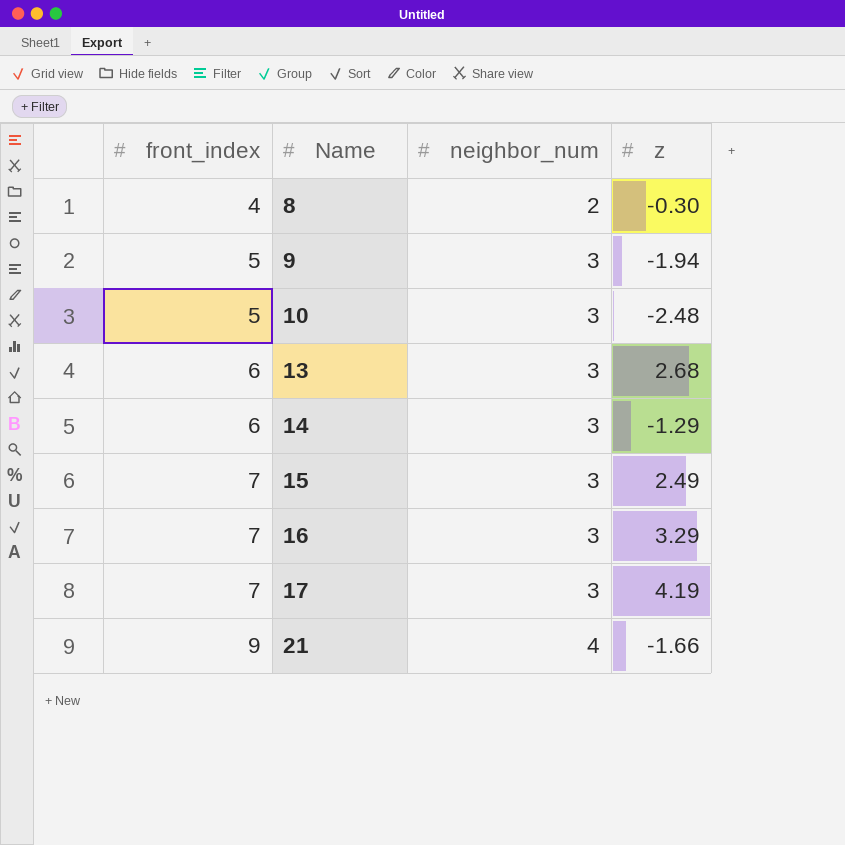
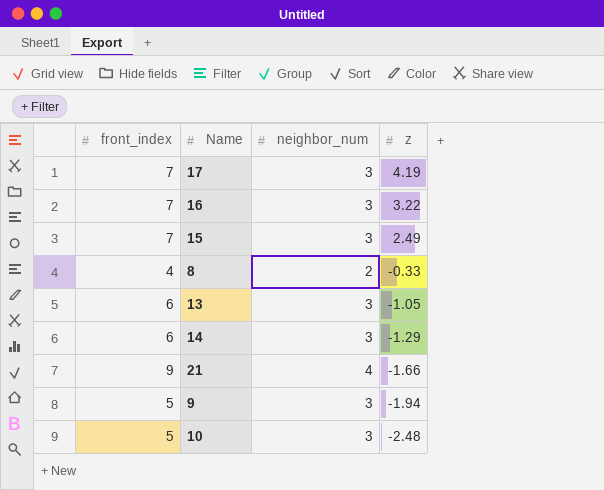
row order: front_index ascending -> z descending
16 | z: 3.29 -> 3.22
8 | z: -0.30 -> -0.33
13 | z: 2.68 -> -1.05

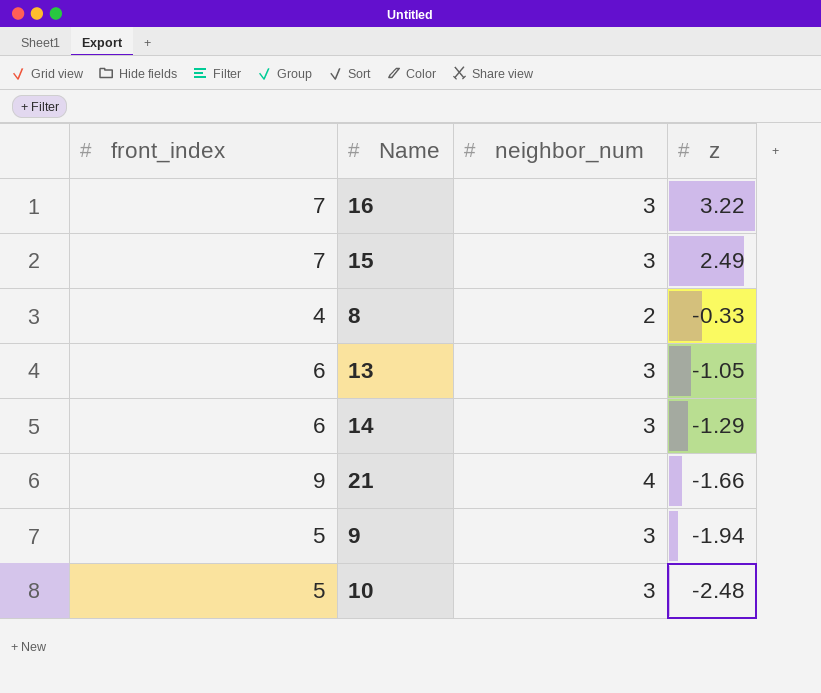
row 17: 7 | 3 | 4.19 -> none

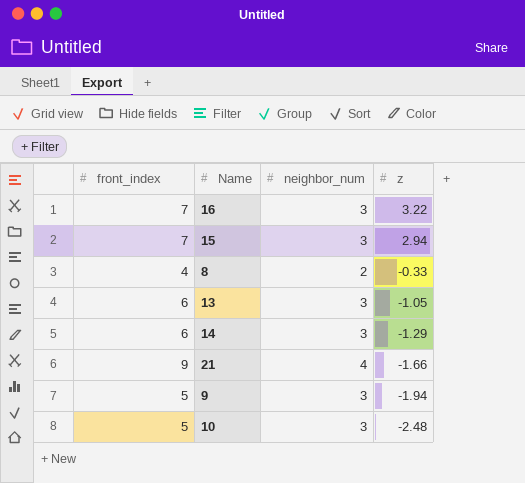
15 | z: 2.49 -> 2.94

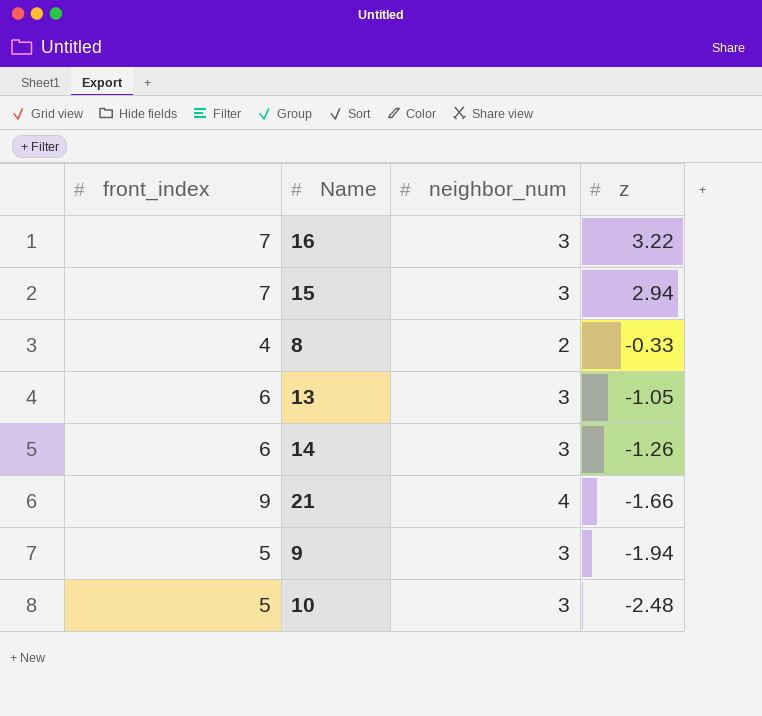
14 | z: -1.29 -> -1.26

